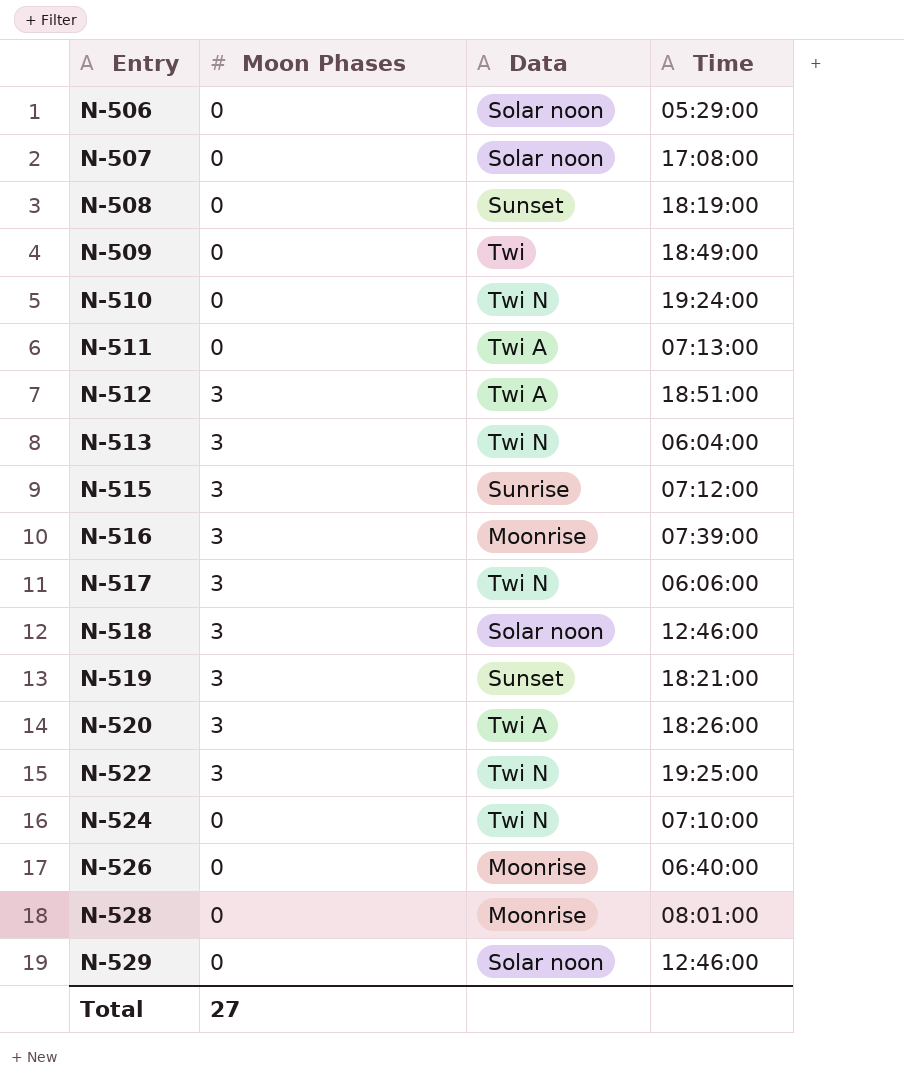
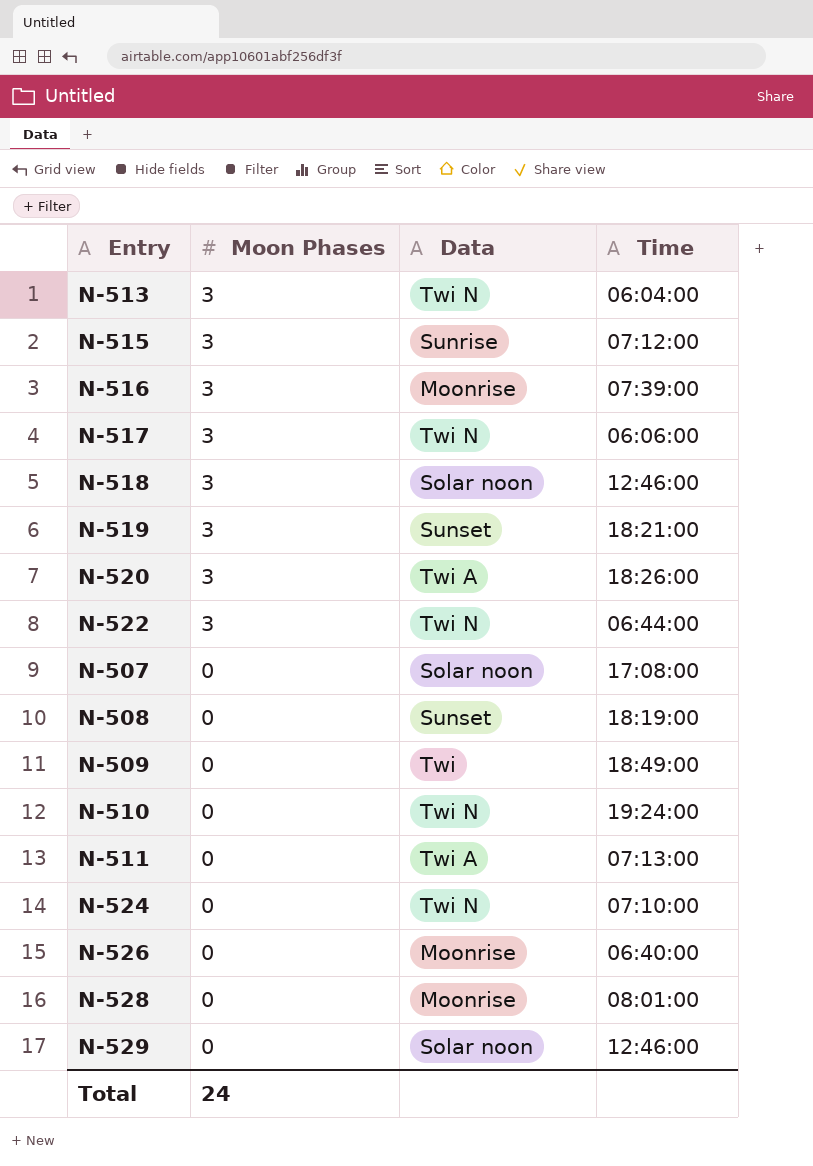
row order: Entry ascending -> Moon Phases descending
row N-506: 0 | Solar noon | 05:29:00 -> none
row N-512: 3 | Twi A | 18:51:00 -> none
N-522 | Time: 19:25:00 -> 06:44:00
Total | Moon Phases: 27 -> 24

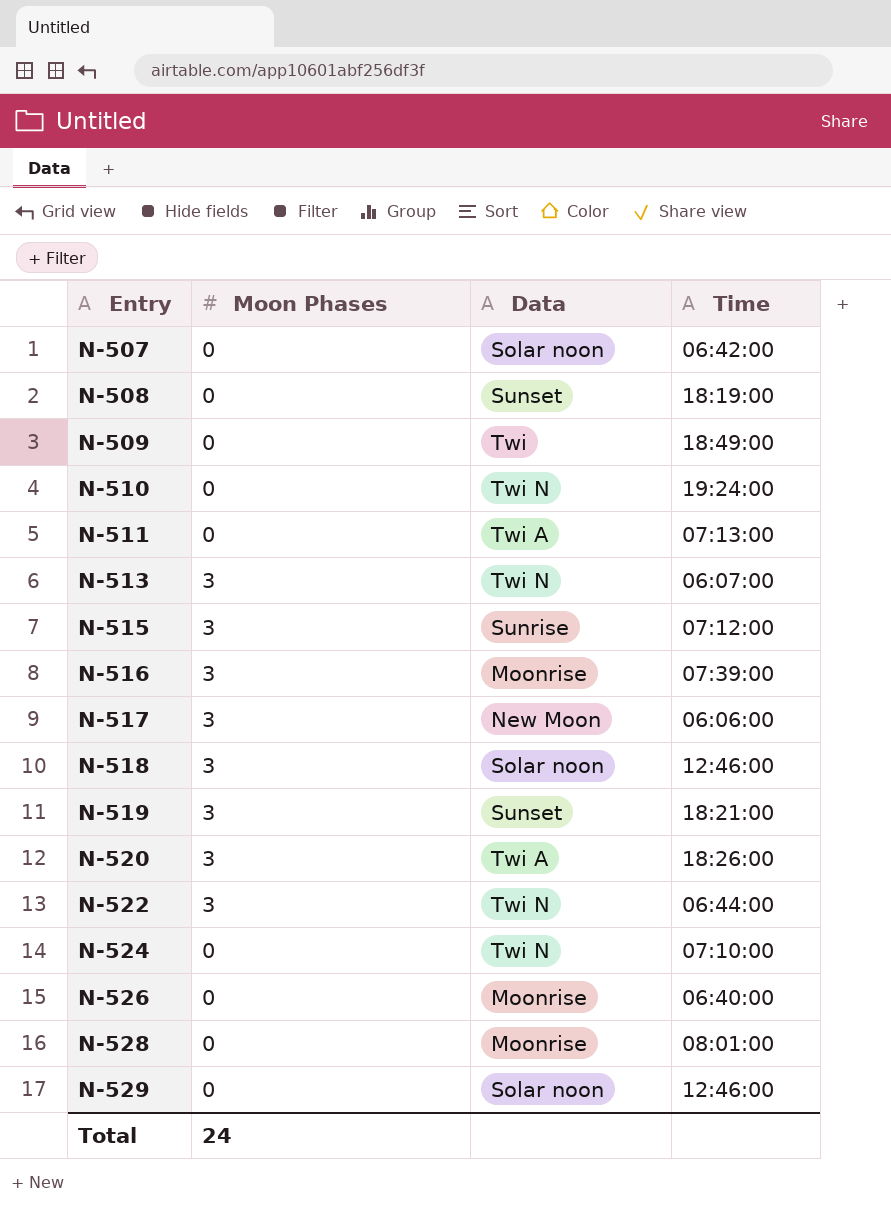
row order: Moon Phases descending -> Entry ascending
N-507 | Time: 17:08:00 -> 06:42:00
N-513 | Time: 06:04:00 -> 06:07:00
N-517 | Data: Twi N -> New Moon

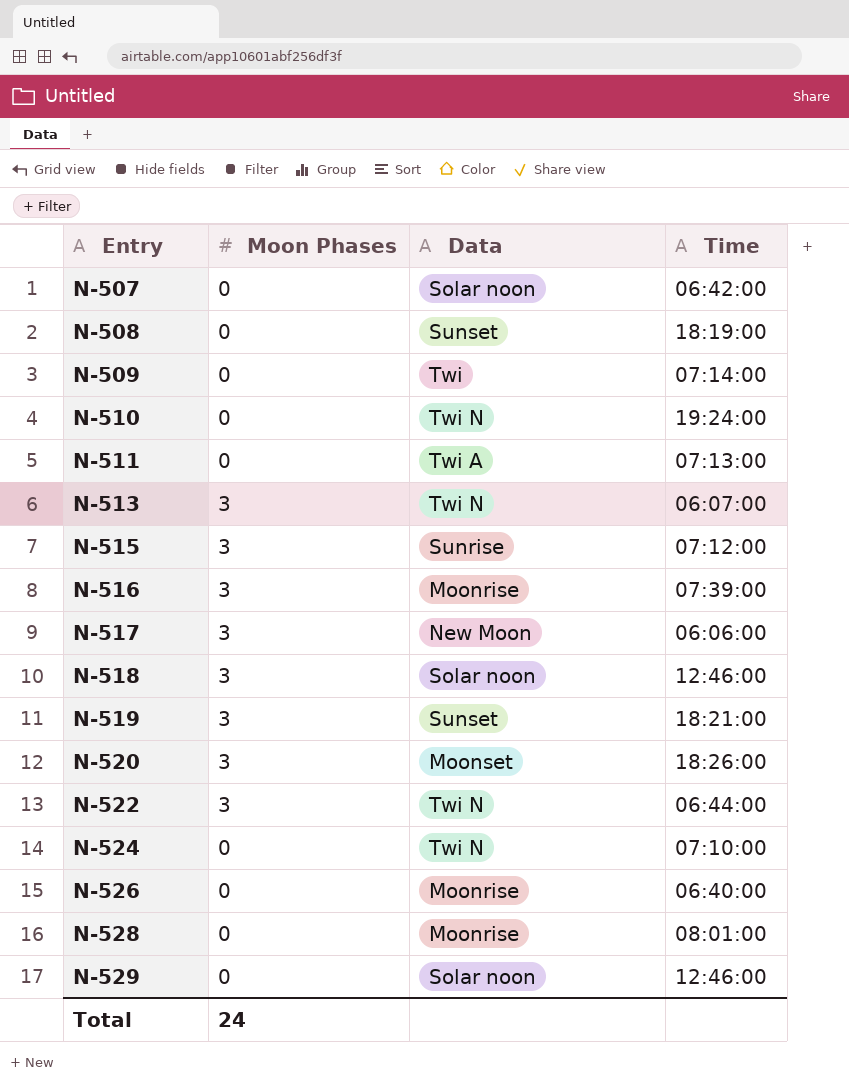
N-509 | Time: 18:49:00 -> 07:14:00
N-520 | Data: Twi A -> Moonset

